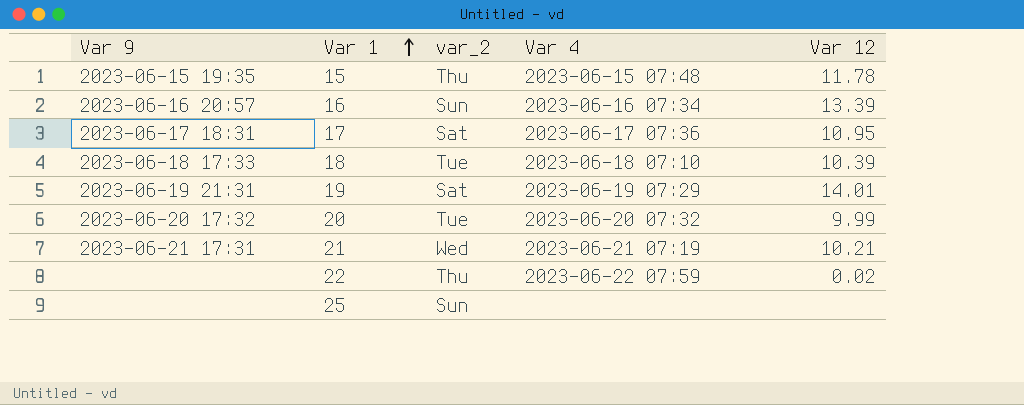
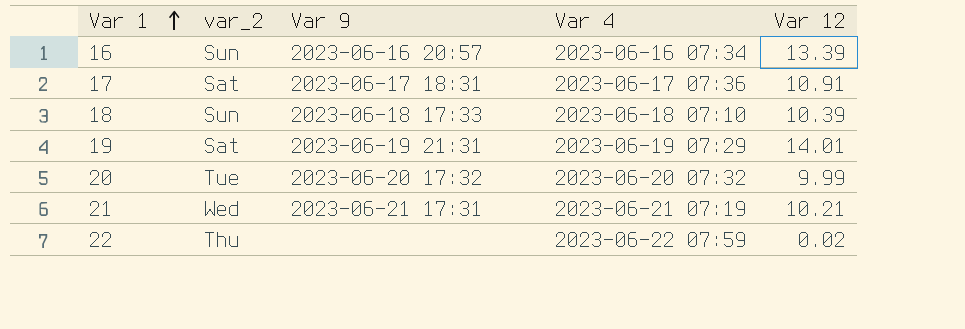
column Var 9 | position: 1 -> 3
row 15: 2023-06-15 19:35 | Thu | 2023-06-15 07:48 | 11.78 -> none
row 25: none | Sun | none | none -> none
17 | Var 12: 10.95 -> 10.91
18 | var_2: Tue -> Sun

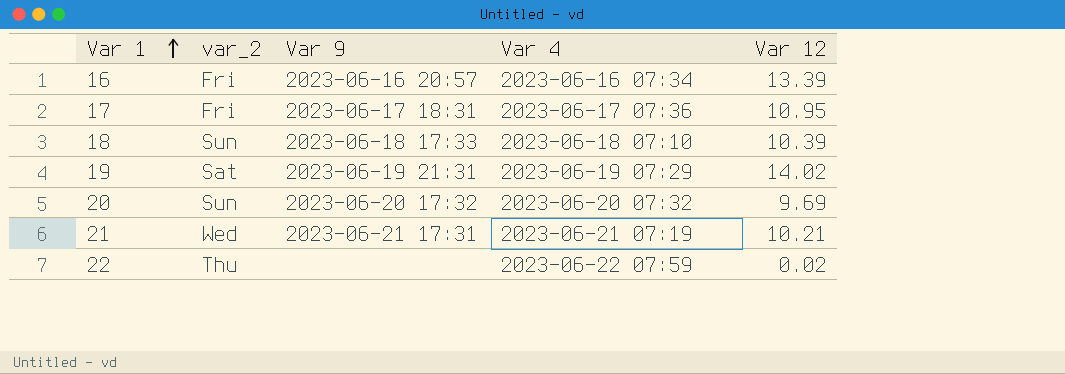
16 | var_2: Sun -> Fri
17 | var_2: Sat -> Fri
17 | Var 12: 10.91 -> 10.95
19 | Var 12: 14.01 -> 14.02
20 | var_2: Tue -> Sun
20 | Var 12: 9.99 -> 9.69

